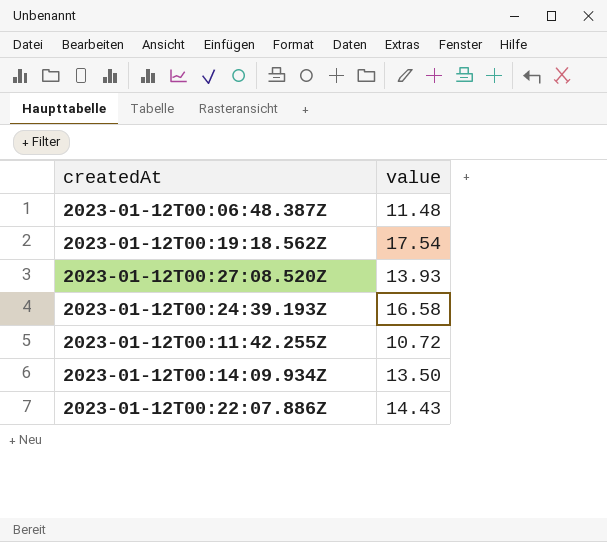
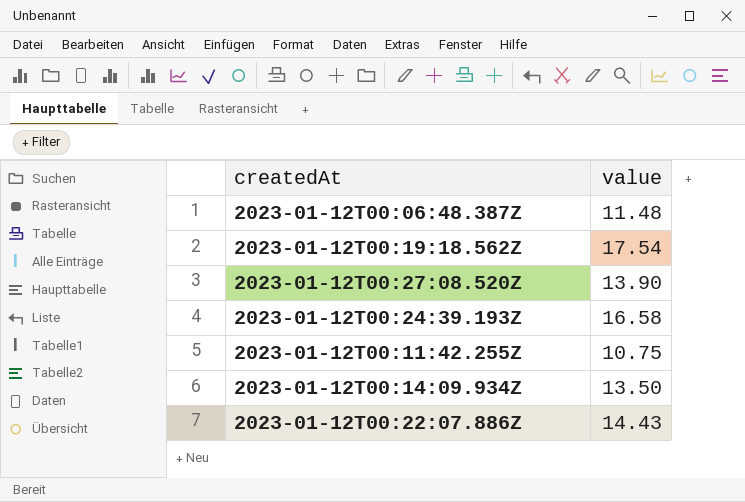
2023-01-12T00:27:08.520Z | value: 13.93 -> 13.90
2023-01-12T00:11:42.255Z | value: 10.72 -> 10.75

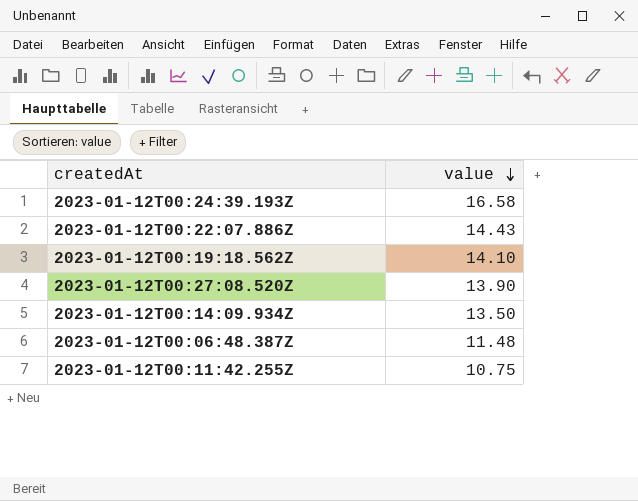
row order: none -> value descending
2023-01-12T00:19:18.562Z | value: 17.54 -> 14.10

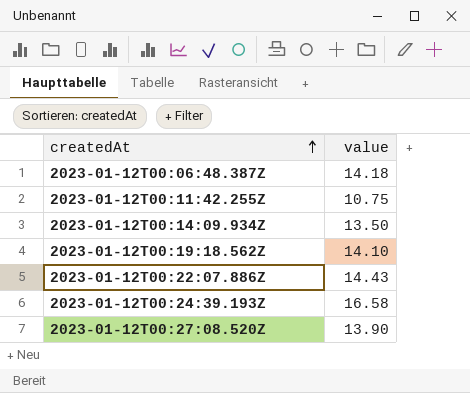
row order: value descending -> createdAt ascending
2023-01-12T00:06:48.387Z | value: 11.48 -> 14.18

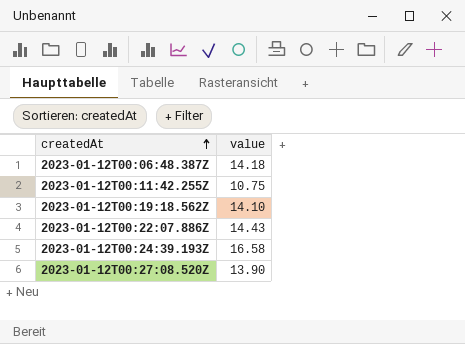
row 2023-01-12T00:14:09.934Z: 13.50 -> none

